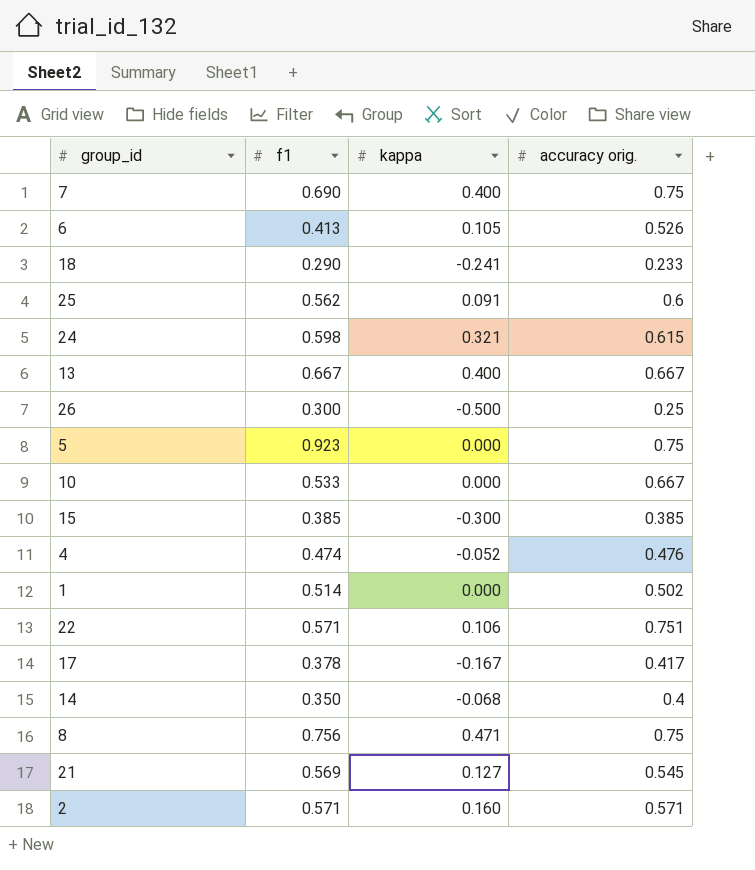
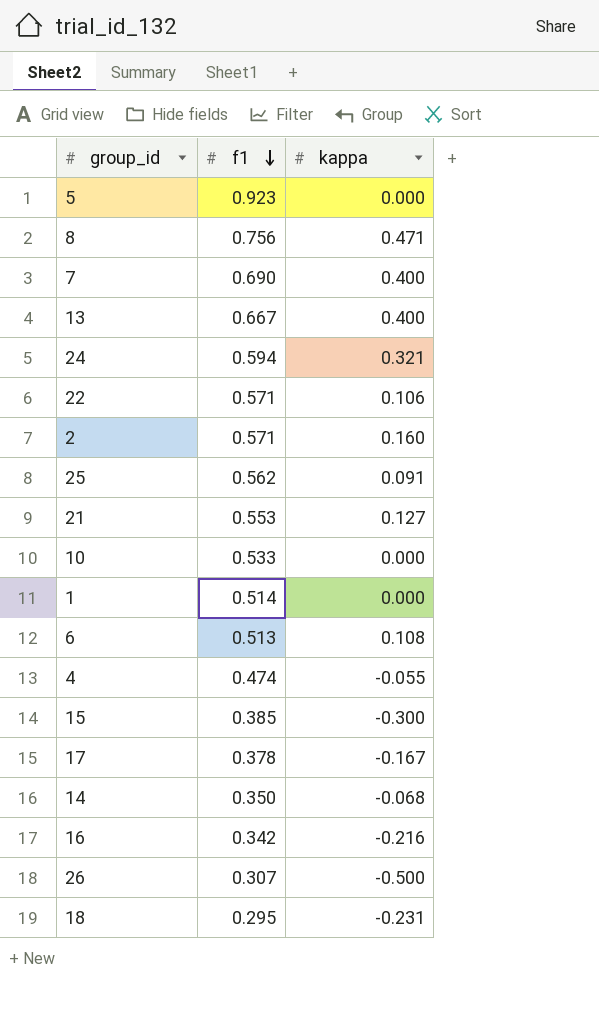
row order: none -> f1 descending
column accuracy orig. | position: 4 -> none
24 | f1: 0.598 -> 0.594
21 | f1: 0.569 -> 0.553
6 | f1: 0.413 -> 0.513
6 | kappa: 0.105 -> 0.108
4 | kappa: -0.052 -> -0.055
row 16: none -> 0.342 | -0.216
26 | f1: 0.300 -> 0.307
18 | f1: 0.290 -> 0.295
18 | kappa: -0.241 -> -0.231

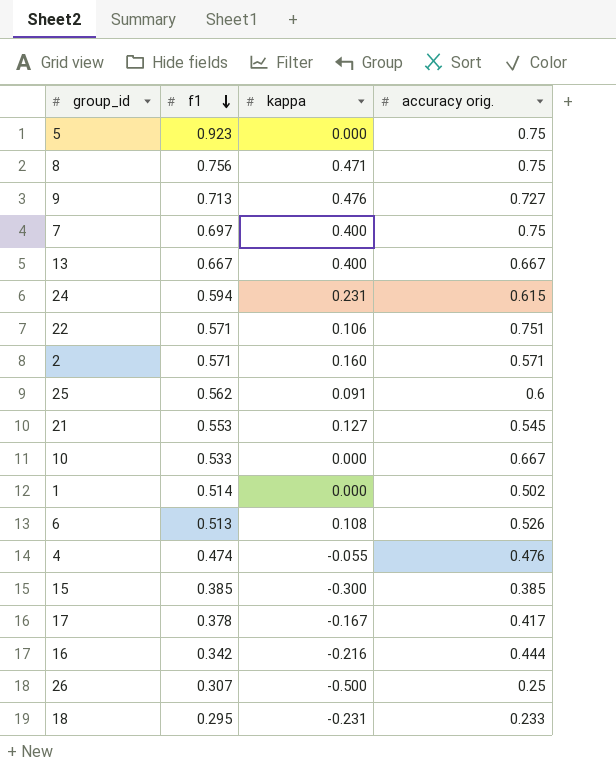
column accuracy orig. | position: none -> 4
row 14: 0.350 | -0.068 -> none
row 9: none -> 0.713 | 0.476 | 0.727
7 | f1: 0.690 -> 0.697
24 | kappa: 0.321 -> 0.231

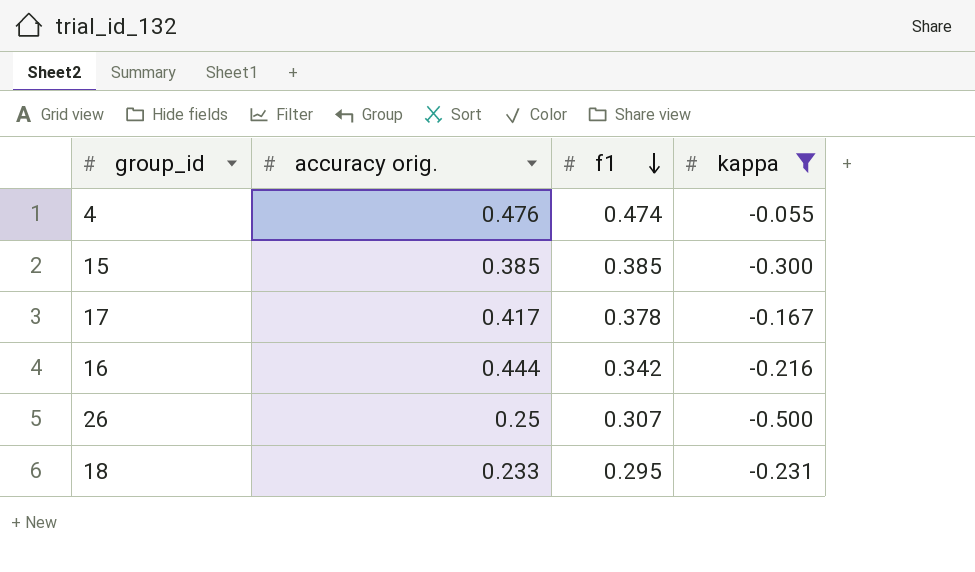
filter: none -> kappa <= -0.055
column accuracy orig. | position: 4 -> 2

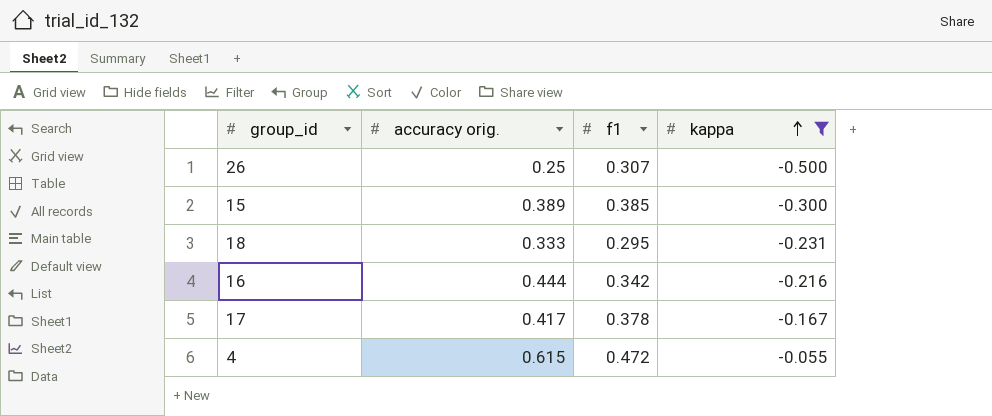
row order: f1 descending -> kappa ascending
15 | accuracy orig.: 0.385 -> 0.389
18 | accuracy orig.: 0.233 -> 0.333
4 | accuracy orig.: 0.476 -> 0.615
4 | f1: 0.474 -> 0.472

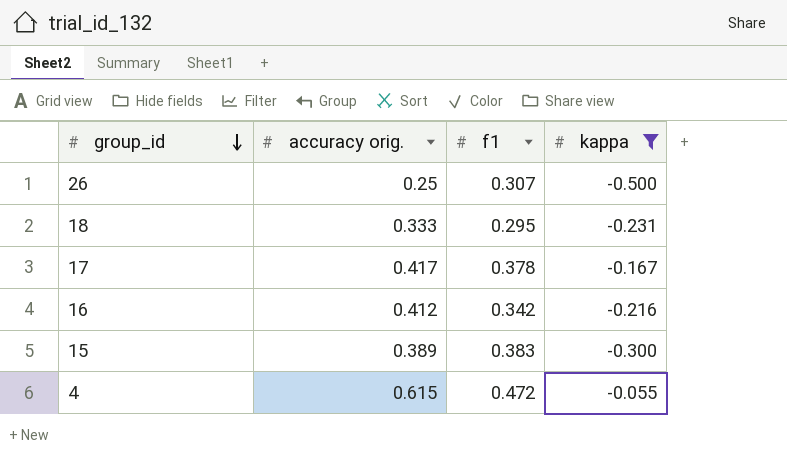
row order: kappa ascending -> group_id descending
16 | accuracy orig.: 0.444 -> 0.412
15 | f1: 0.385 -> 0.383

